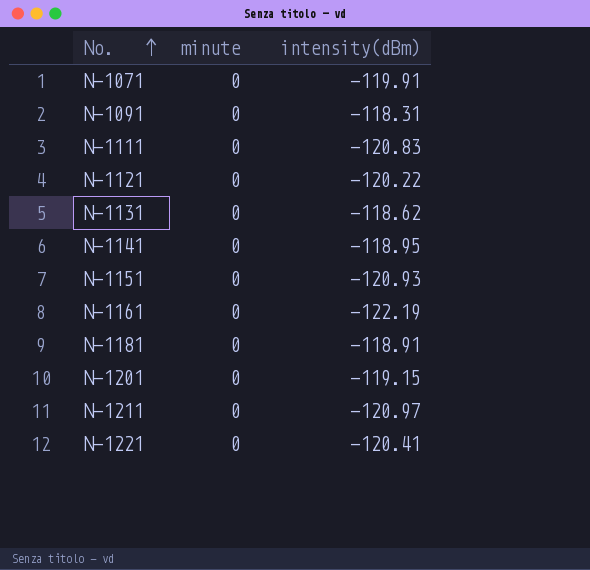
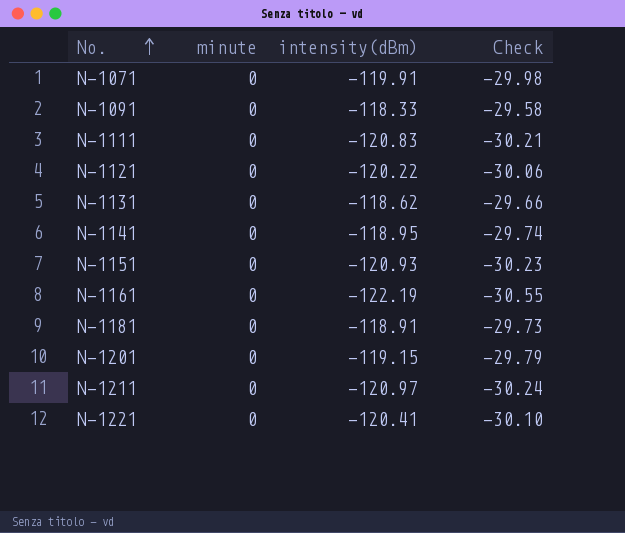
column Check | formula: none -> [intensity(dBm)] * 0.25
N-1091 | intensity(dBm): -118.31 -> -118.33

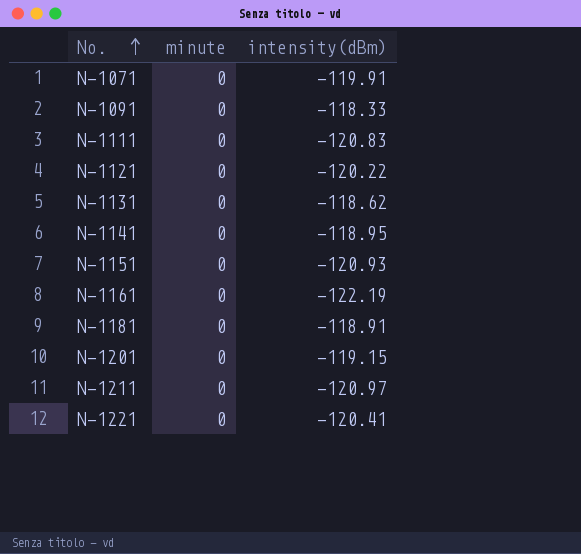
column Check | formula: [intensity(dBm)] * 0.25 -> none

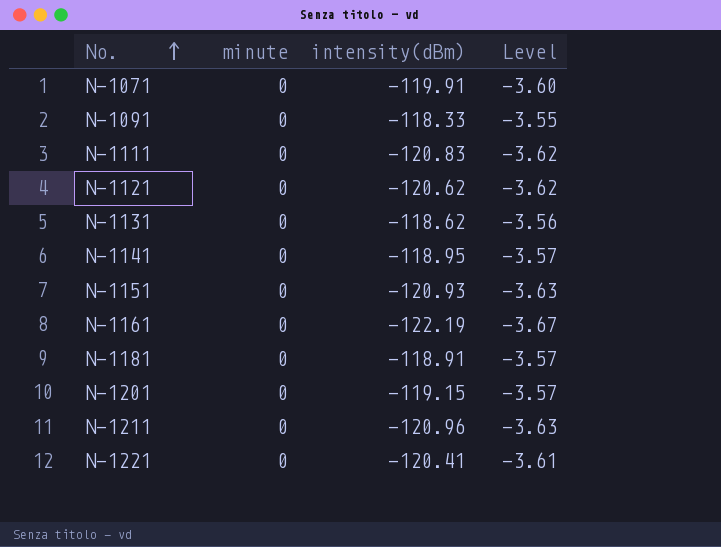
column Level | formula: none -> [intensity(dBm)] * 0.03
N-1121 | intensity(dBm): -120.22 -> -120.62
N-1211 | intensity(dBm): -120.97 -> -120.96

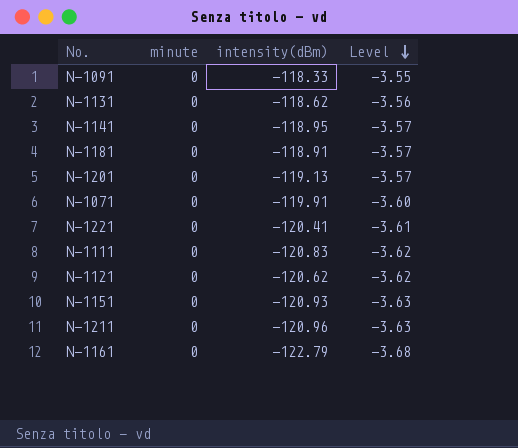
row order: No. ascending -> Level descending
N-1201 | intensity(dBm): -119.15 -> -119.13
N-1161 | intensity(dBm): -122.19 -> -122.79
N-1161 | Level: -3.67 -> -3.68

